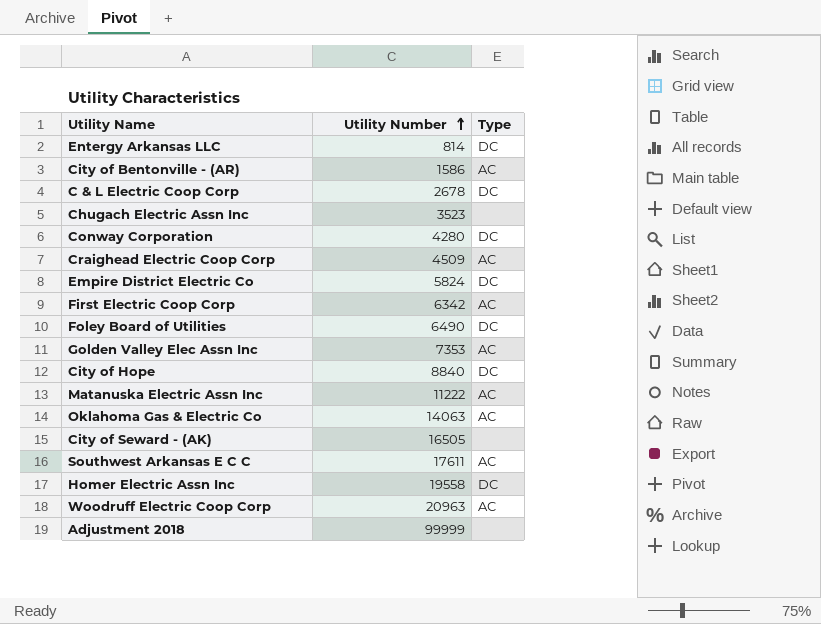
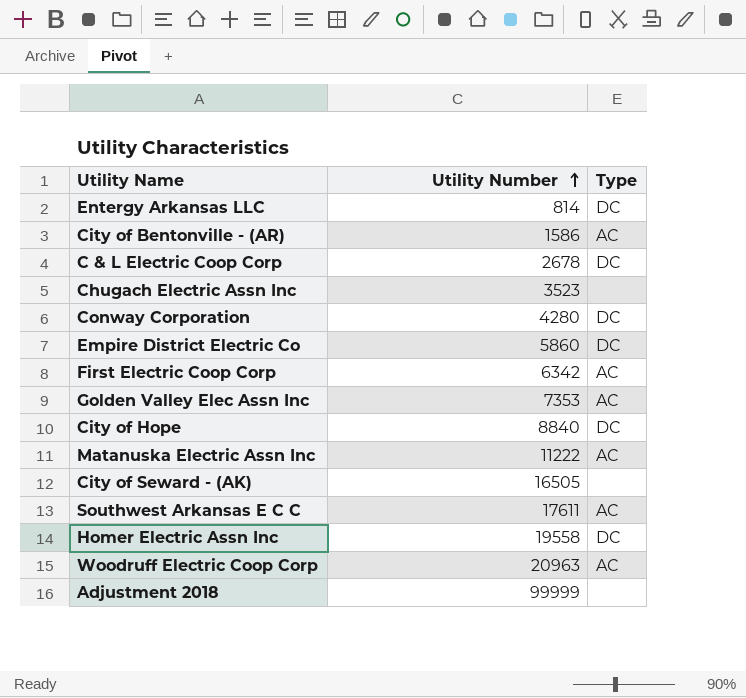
row Craighead Electric Coop Corp: 4509 | AC -> none
row Foley Board of Utilities: 6490 | DC -> none
row Oklahoma Gas & Electric Co: 14063 | AC -> none
Empire District Electric Co | Utility Number: 5824 -> 5860

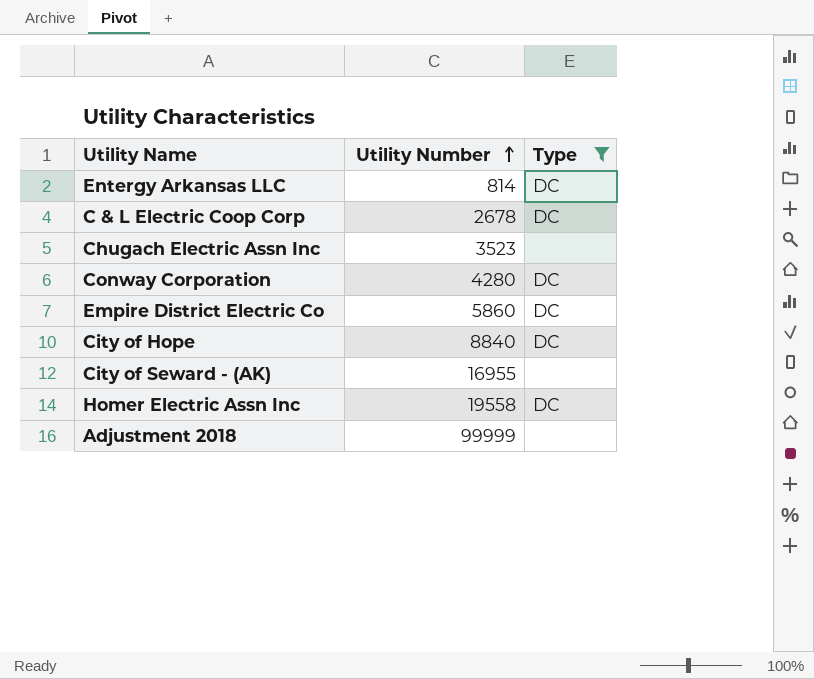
filter: none -> Type != AC
City of Seward - (AK) | Utility Number: 16505 -> 16955

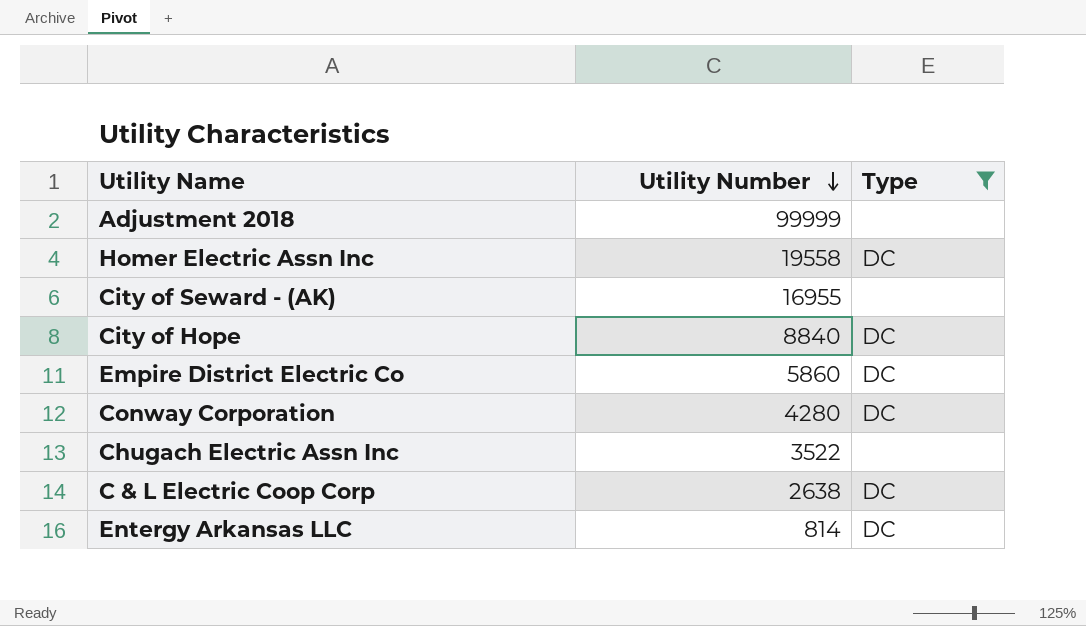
row order: Utility Number ascending -> Utility Number descending
Chugach Electric Assn Inc | Utility Number: 3523 -> 3522
C & L Electric Coop Corp | Utility Number: 2678 -> 2638

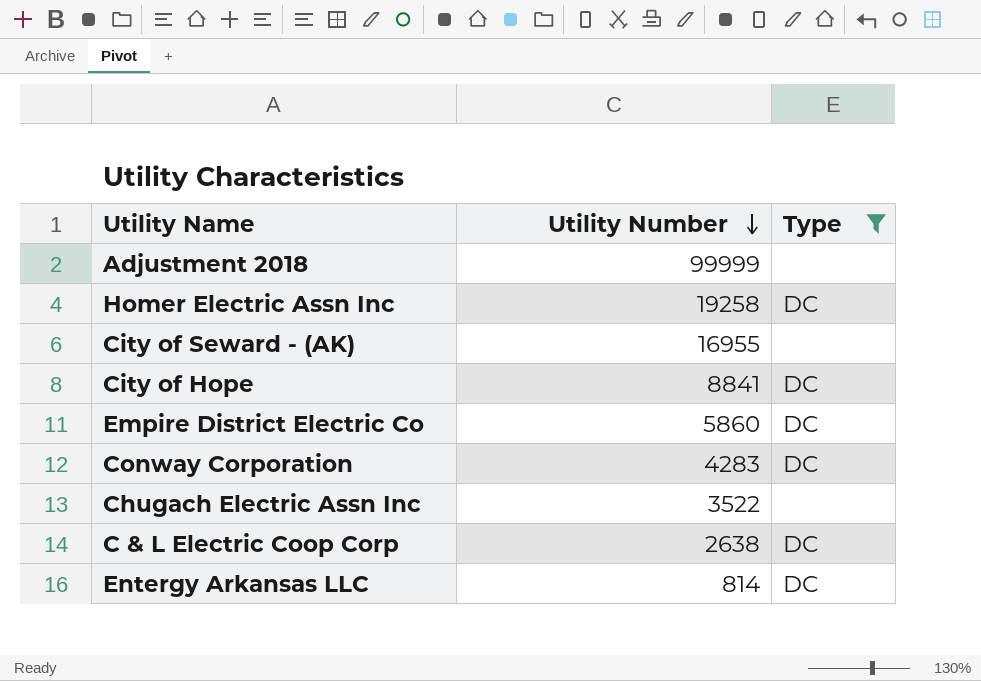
Homer Electric Assn Inc | Utility Number: 19558 -> 19258
City of Hope | Utility Number: 8840 -> 8841
Conway Corporation | Utility Number: 4280 -> 4283

